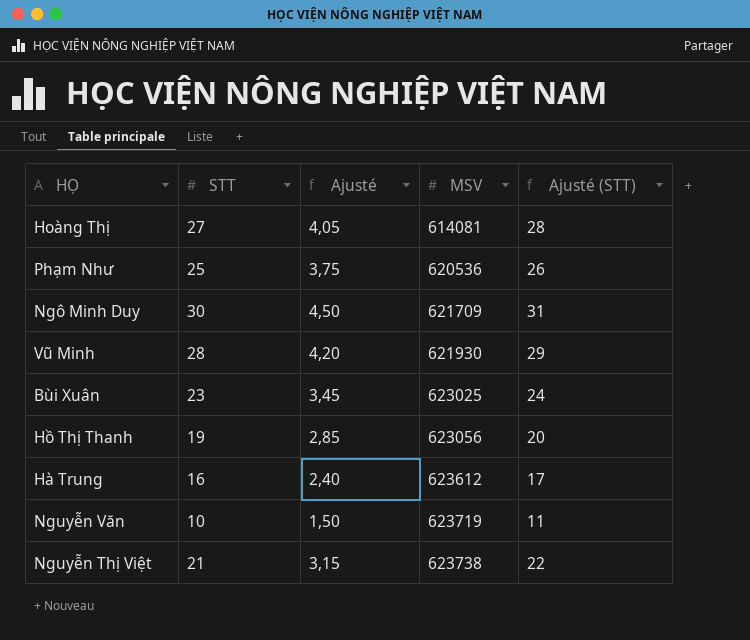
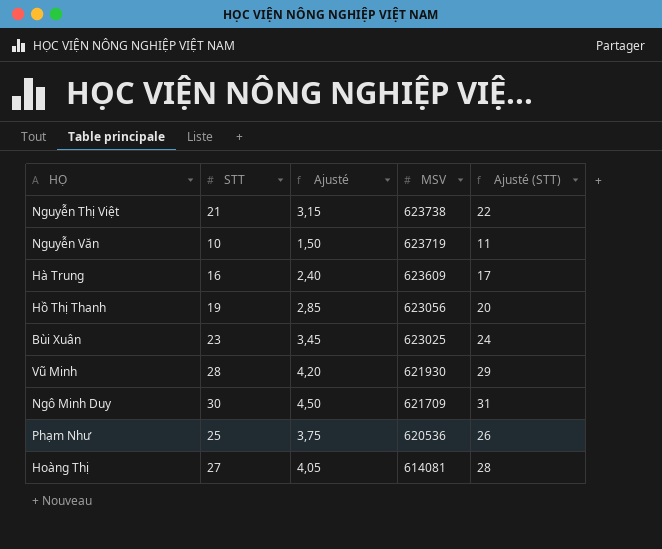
row order: MSV ascending -> MSV descending
Hà Trung | MSV: 623612 -> 623609

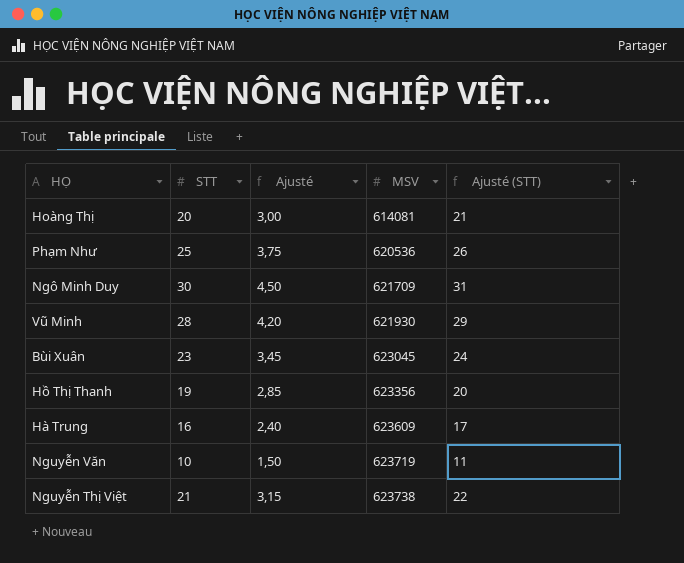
row order: MSV descending -> MSV ascending
Hoàng Thị | STT: 27 -> 20
Hoàng Thị | Ajusté: 4,05 -> 3,00
Hoàng Thị | Ajusté (STT): 28 -> 21
Bùi Xuân | MSV: 623025 -> 623045
Hồ Thị Thanh | MSV: 623056 -> 623356

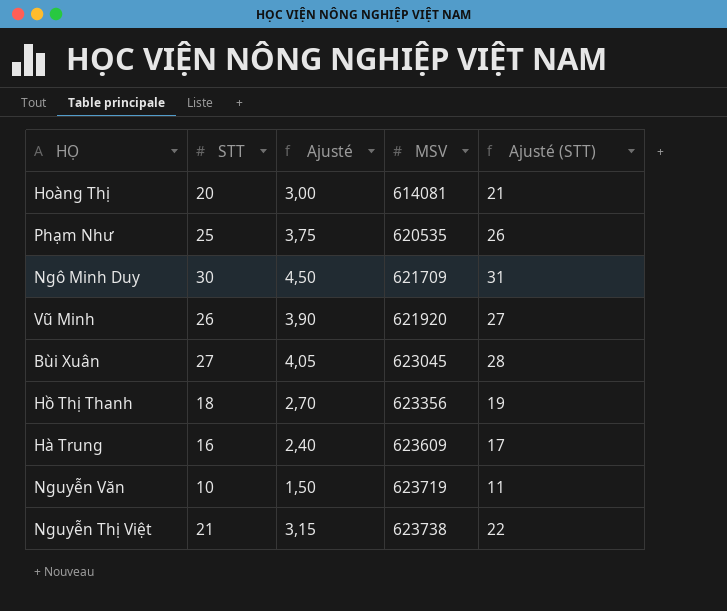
Phạm Như | MSV: 620536 -> 620535
Vũ Minh | STT: 28 -> 26
Vũ Minh | Ajusté: 4,20 -> 3,90
Vũ Minh | MSV: 621930 -> 621920
Vũ Minh | Ajusté (STT): 29 -> 27
Bùi Xuân | STT: 23 -> 27
Bùi Xuân | Ajusté: 3,45 -> 4,05
Bùi Xuân | Ajusté (STT): 24 -> 28
Hồ Thị Thanh | STT: 19 -> 18
Hồ Thị Thanh | Ajusté: 2,85 -> 2,70
Hồ Thị Thanh | Ajusté (STT): 20 -> 19

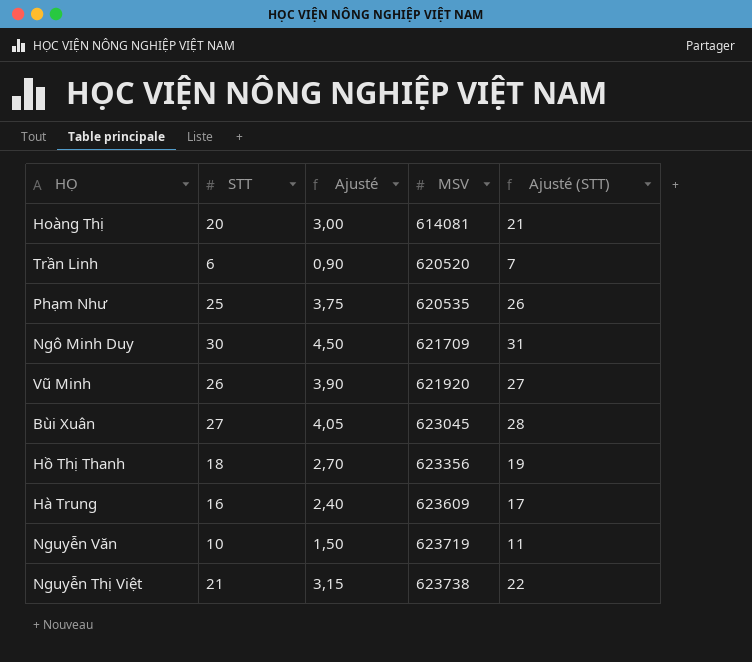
row Trần Linh: none -> 6 | 0,90 | 620520 | 7

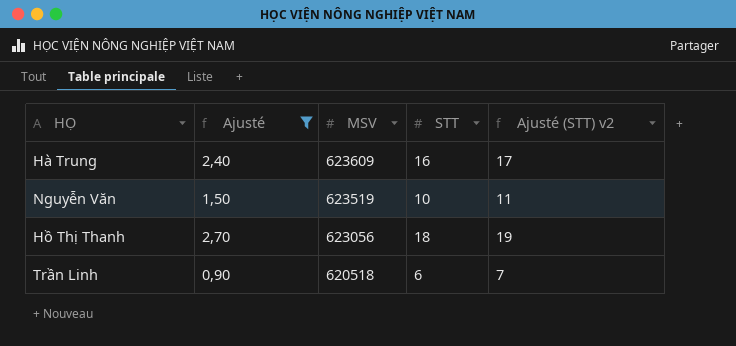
filter: none -> Ajusté <= 2,70
row order: MSV ascending -> MSV descending
column STT | position: 2 -> 4
column name: Ajusté (STT) -> Ajusté (STT) v2
Nguyễn Văn | MSV: 623719 -> 623519
Hồ Thị Thanh | MSV: 623356 -> 623056
Trần Linh | MSV: 620520 -> 620518

